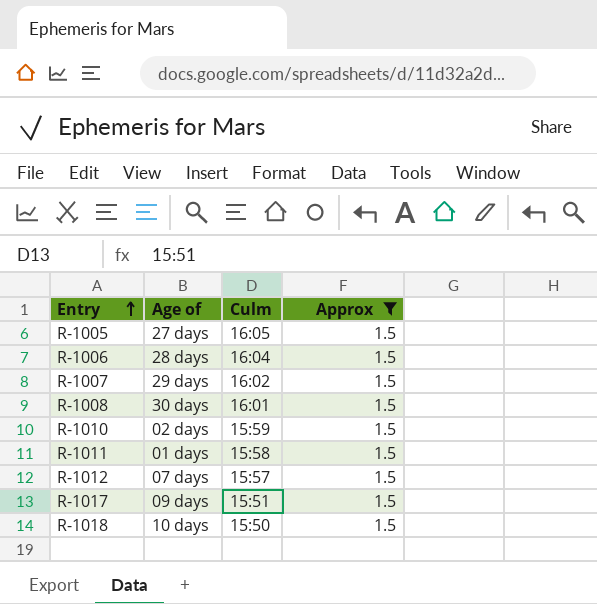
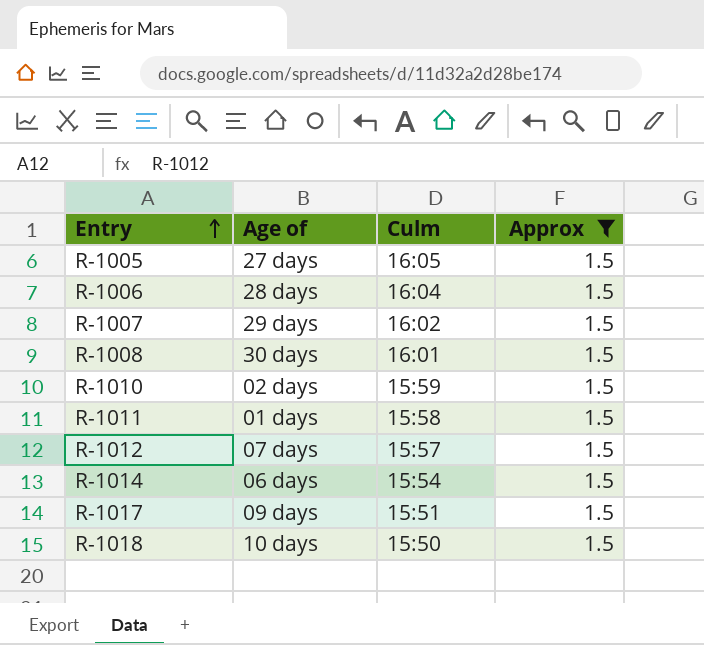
row R-1014: none -> 06 days | 15:54 | 1.5

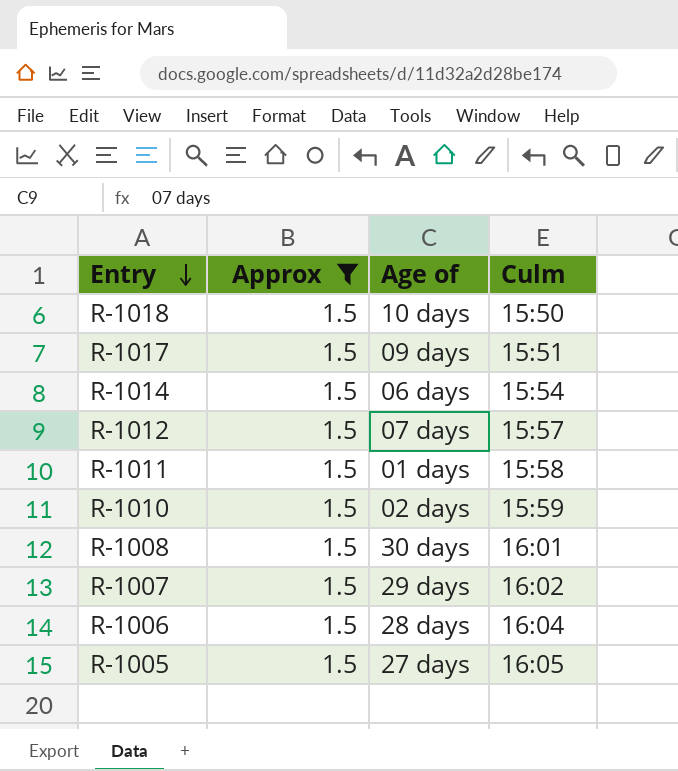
row order: Entry ascending -> Entry descending
column Approx | position: 4 -> 2

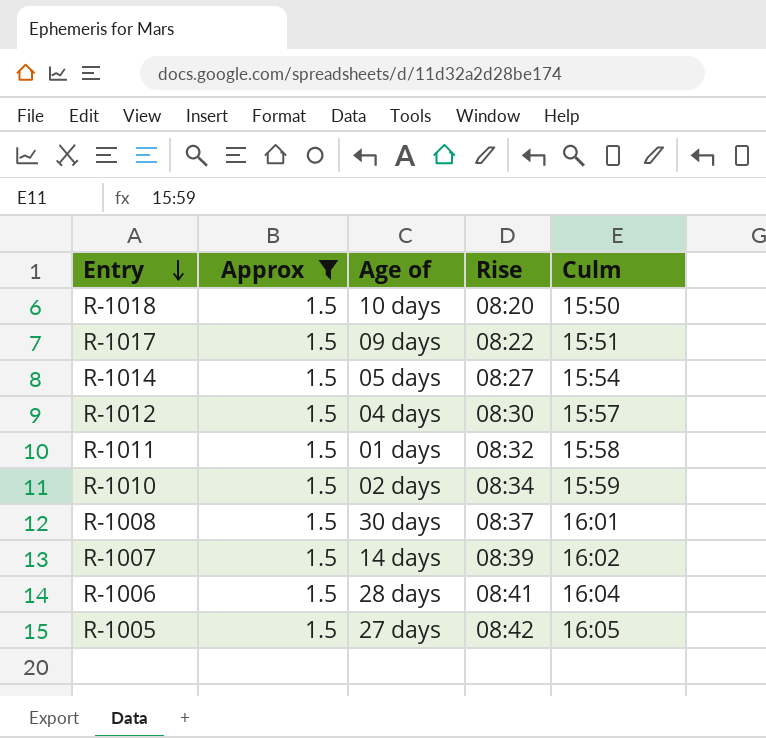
column Rise | position: none -> 4
R-1014 | Age of: 06 days -> 05 days
R-1012 | Age of: 07 days -> 04 days
R-1007 | Age of: 29 days -> 14 days

